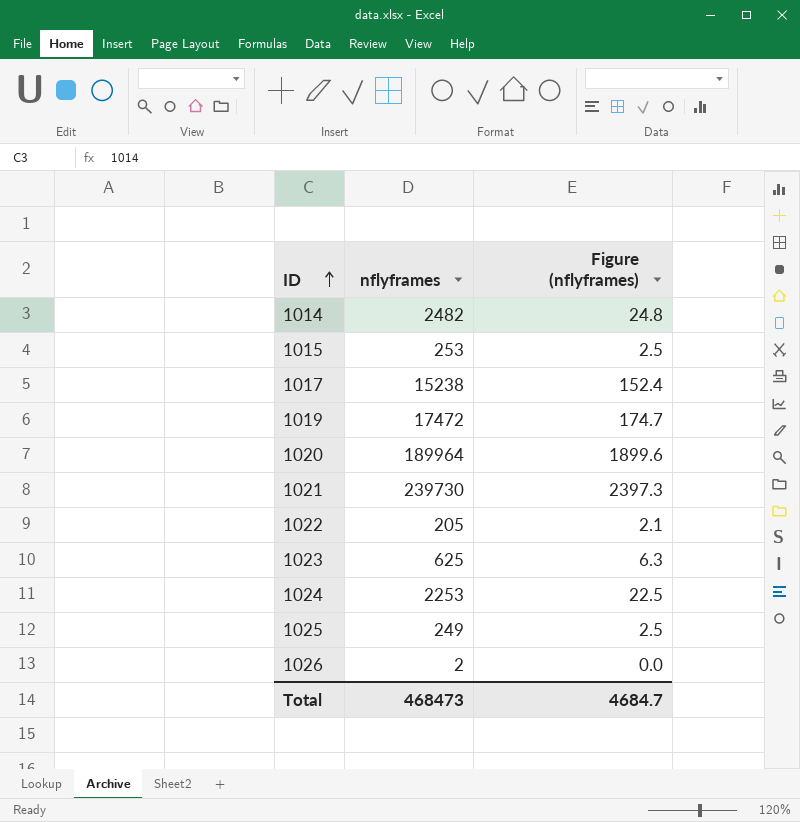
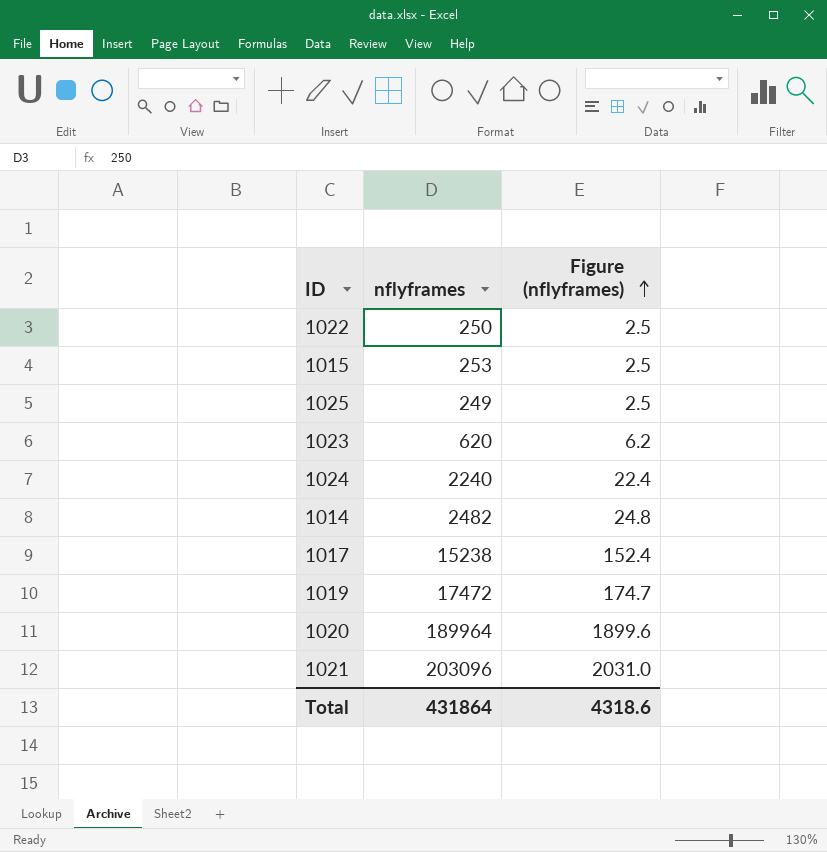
row order: ID ascending -> Figure (nflyframes) ascending
row 1026: 2 | 0.0 -> none
1022 | nflyframes: 205 -> 250
1022 | Figure (nflyframes): 2.1 -> 2.5
1023 | nflyframes: 625 -> 620
1023 | Figure (nflyframes): 6.3 -> 6.2
1024 | nflyframes: 2253 -> 2240
1024 | Figure (nflyframes): 22.5 -> 22.4
1021 | nflyframes: 239730 -> 203096
1021 | Figure (nflyframes): 2397.3 -> 2031.0
Total | nflyframes: 468473 -> 431864
Total | Figure (nflyframes): 4684.7 -> 4318.6

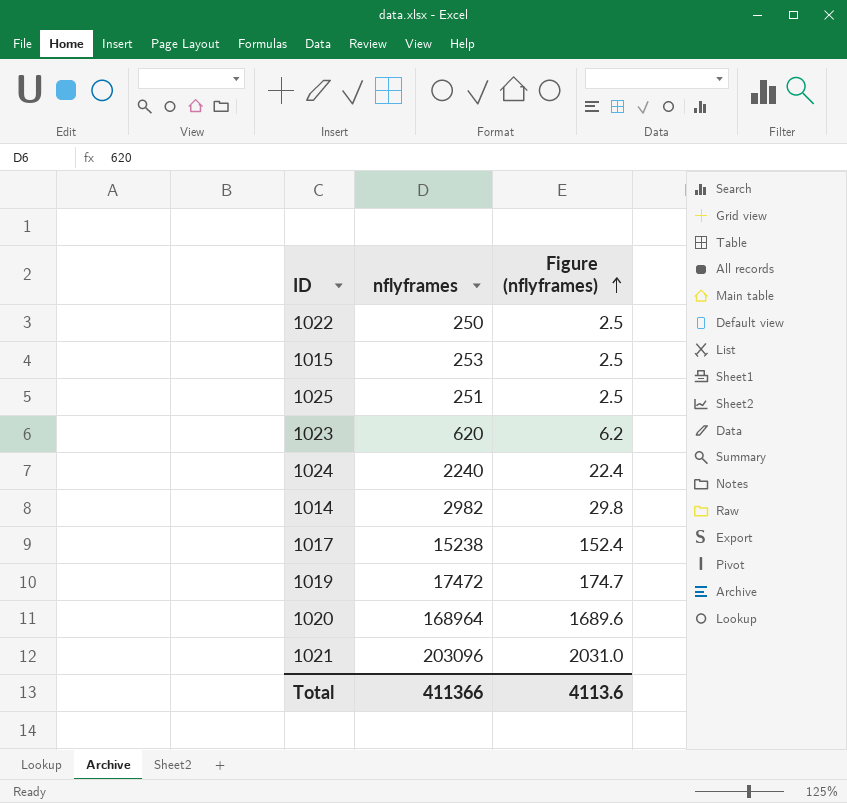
1025 | nflyframes: 249 -> 251
1014 | nflyframes: 2482 -> 2982
1014 | Figure (nflyframes): 24.8 -> 29.8
1020 | nflyframes: 189964 -> 168964
1020 | Figure (nflyframes): 1899.6 -> 1689.6
Total | nflyframes: 431864 -> 411366
Total | Figure (nflyframes): 4318.6 -> 4113.6

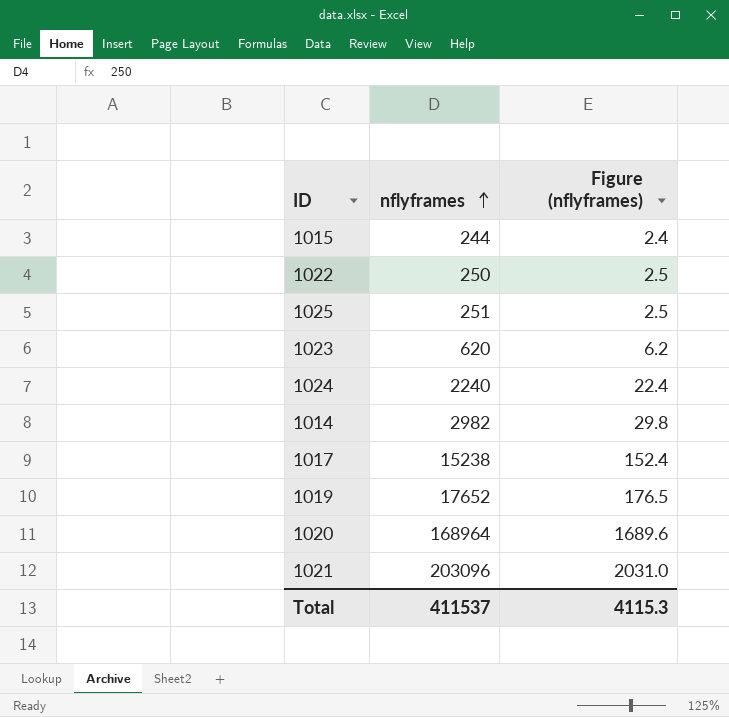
row order: Figure (nflyframes) ascending -> nflyframes ascending
1015 | nflyframes: 253 -> 244
1015 | Figure (nflyframes): 2.5 -> 2.4
1019 | nflyframes: 17472 -> 17652
1019 | Figure (nflyframes): 174.7 -> 176.5
Total | nflyframes: 411366 -> 411537
Total | Figure (nflyframes): 4113.6 -> 4115.3

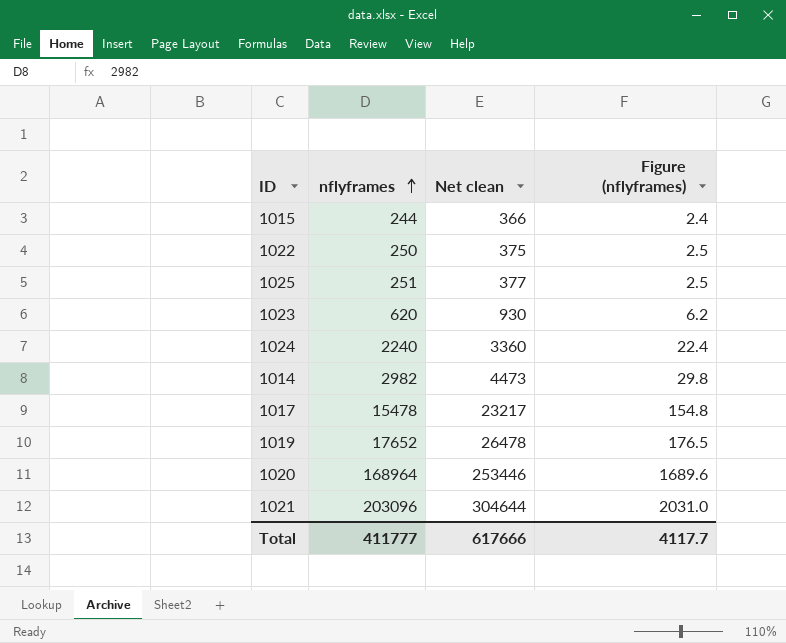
column Net clean | formula: none -> [nflyframes] * 1.5
1017 | nflyframes: 15238 -> 15478
1017 | Figure (nflyframes): 152.4 -> 154.8
Total | nflyframes: 411537 -> 411777
Total | Figure (nflyframes): 4115.3 -> 4117.7

